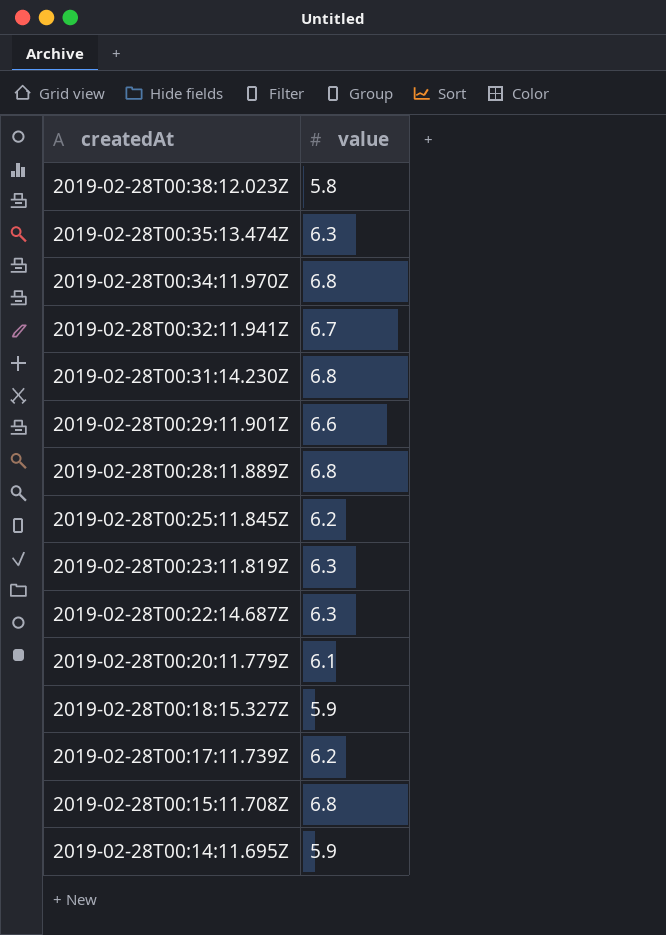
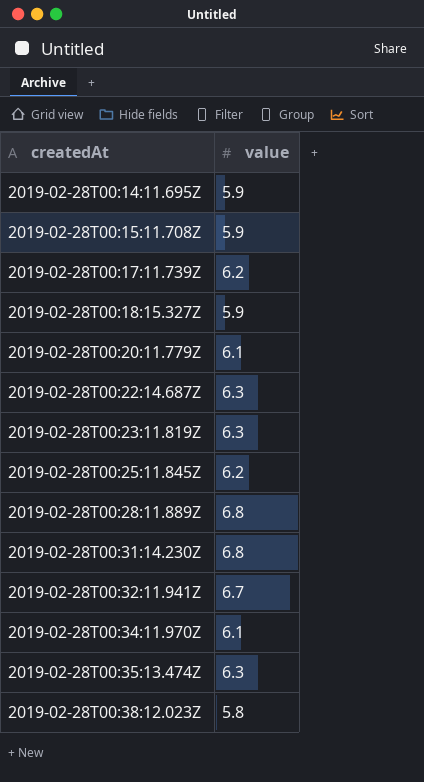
row order: createdAt descending -> createdAt ascending
row 2019-02-28T00:29:11.901Z: 6.6 -> none
2019-02-28T00:15:11.708Z | value: 6.8 -> 5.9
2019-02-28T00:34:11.970Z | value: 6.8 -> 6.1

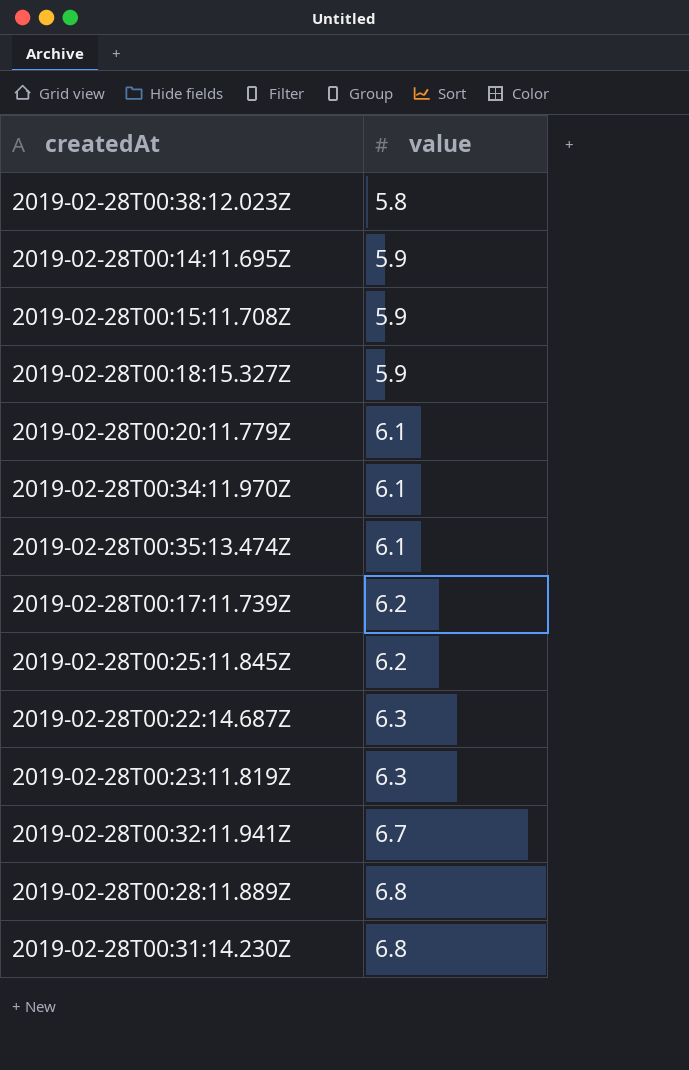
row order: createdAt ascending -> value ascending
2019-02-28T00:35:13.474Z | value: 6.3 -> 6.1

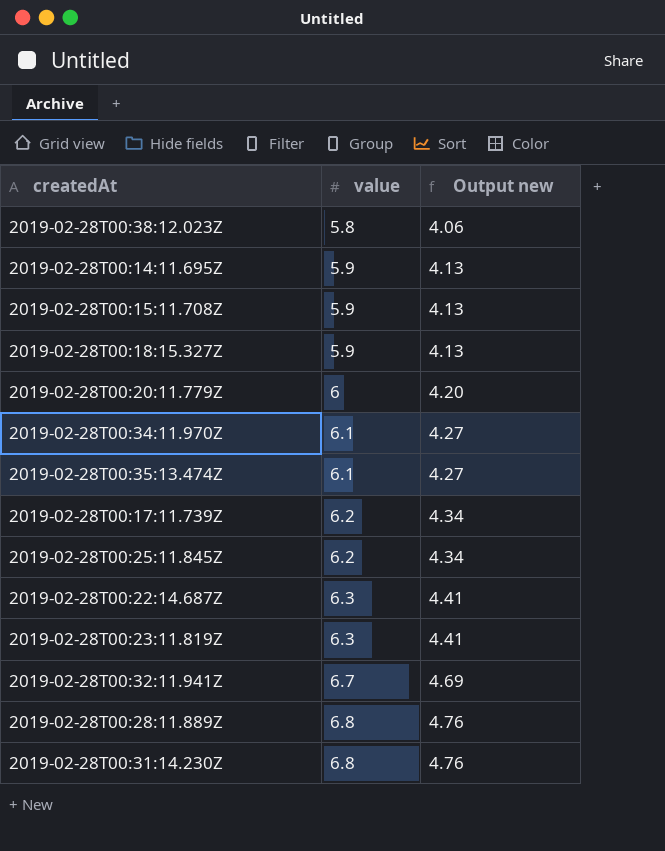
column Output new | formula: none -> [value] * 0.7
2019-02-28T00:20:11.779Z | value: 6.1 -> 6

